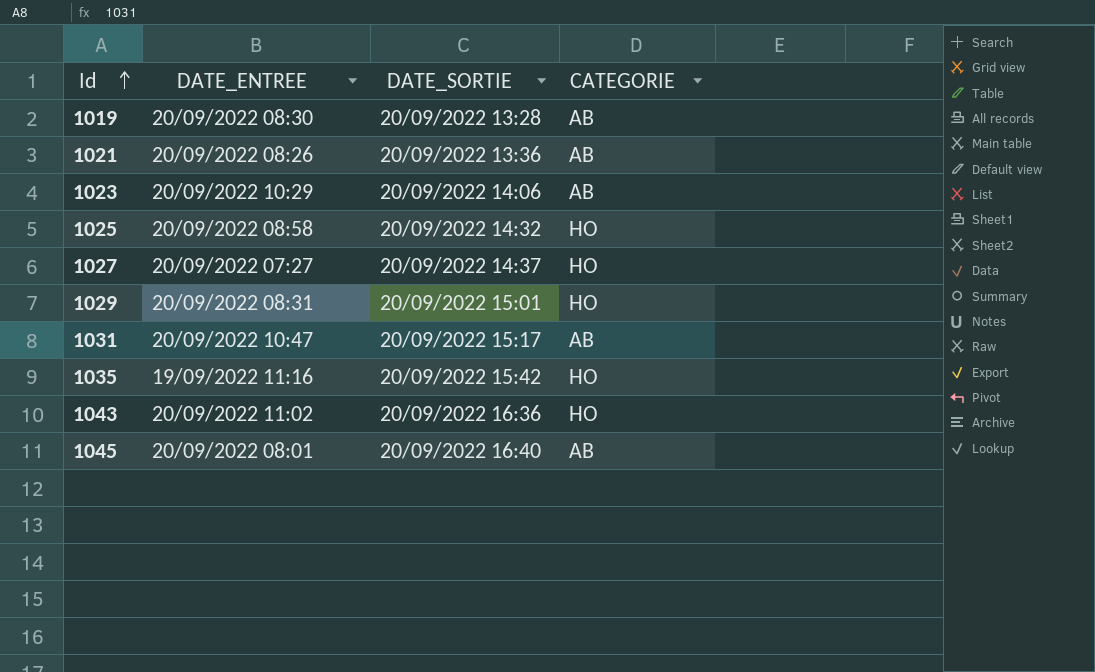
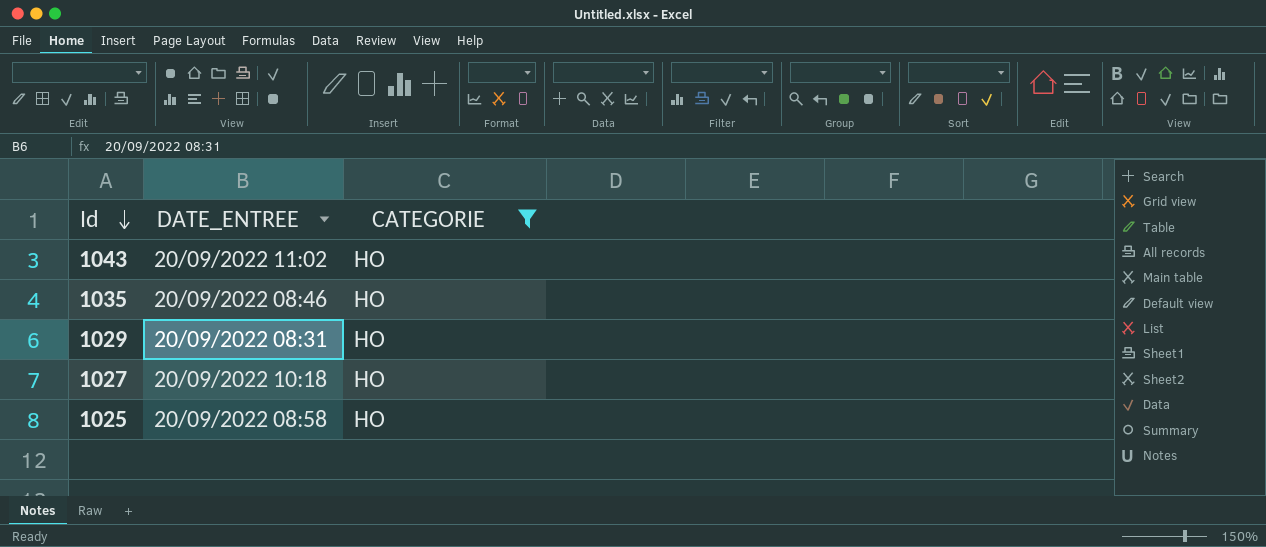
filter: none -> CATEGORIE = HO
row order: Id ascending -> Id descending
column DATE_SORTIE | position: 3 -> none
1035 | DATE_ENTREE: 19/09/2022 11:16 -> 20/09/2022 08:46
1027 | DATE_ENTREE: 20/09/2022 07:27 -> 20/09/2022 10:18

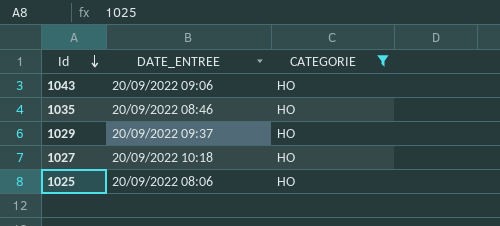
1043 | DATE_ENTREE: 20/09/2022 11:02 -> 20/09/2022 09:06
1029 | DATE_ENTREE: 20/09/2022 08:31 -> 20/09/2022 09:37
1025 | DATE_ENTREE: 20/09/2022 08:58 -> 20/09/2022 08:06

